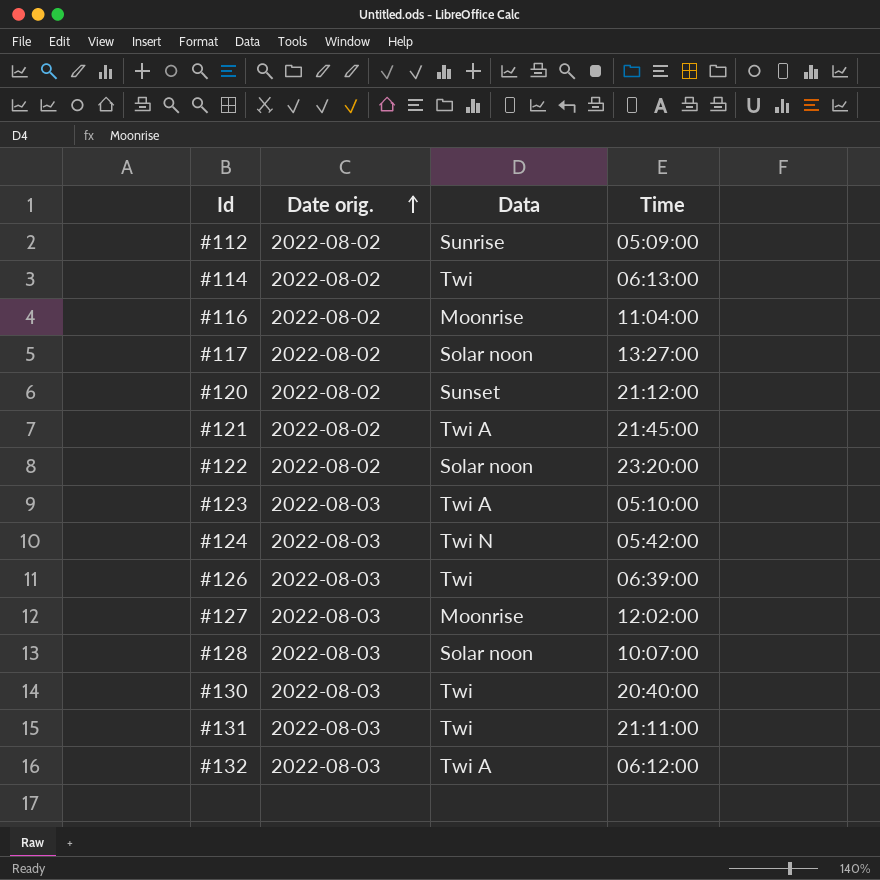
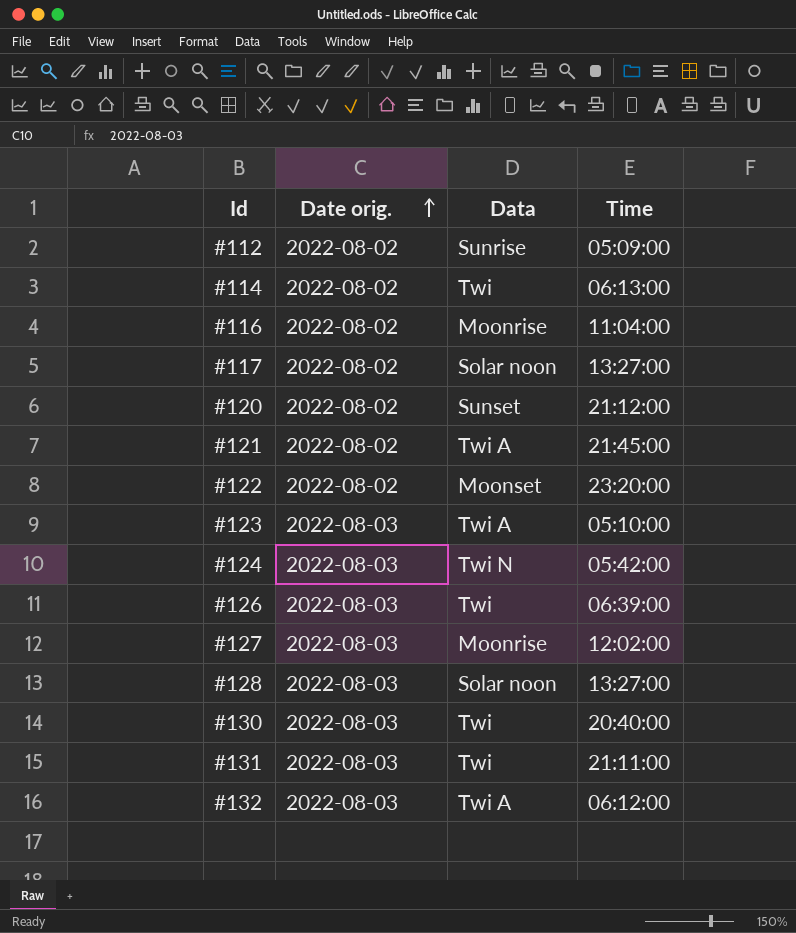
#122 | Data: Solar noon -> Moonset
#128 | Time: 10:07:00 -> 13:27:00

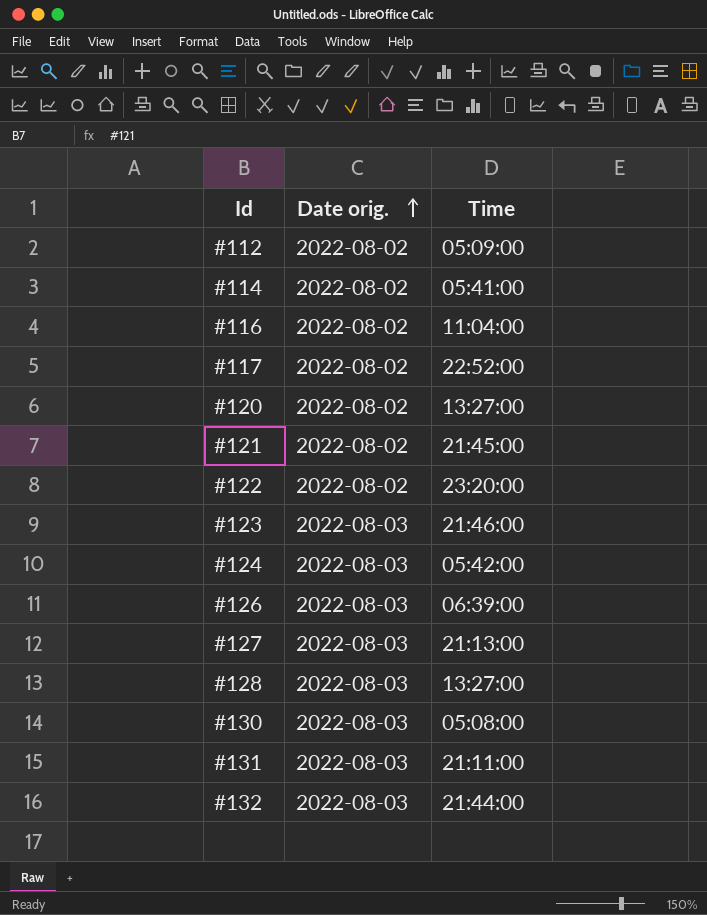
column Data | position: 3 -> none
#114 | Time: 06:13:00 -> 05:41:00
#117 | Time: 13:27:00 -> 22:52:00
#120 | Time: 21:12:00 -> 13:27:00
#123 | Time: 05:10:00 -> 21:46:00
#127 | Time: 12:02:00 -> 21:13:00
#130 | Time: 20:40:00 -> 05:08:00
#132 | Time: 06:12:00 -> 21:44:00

